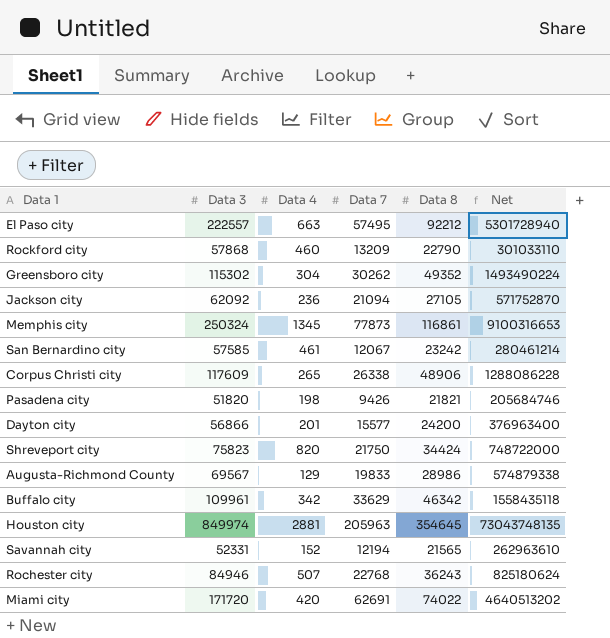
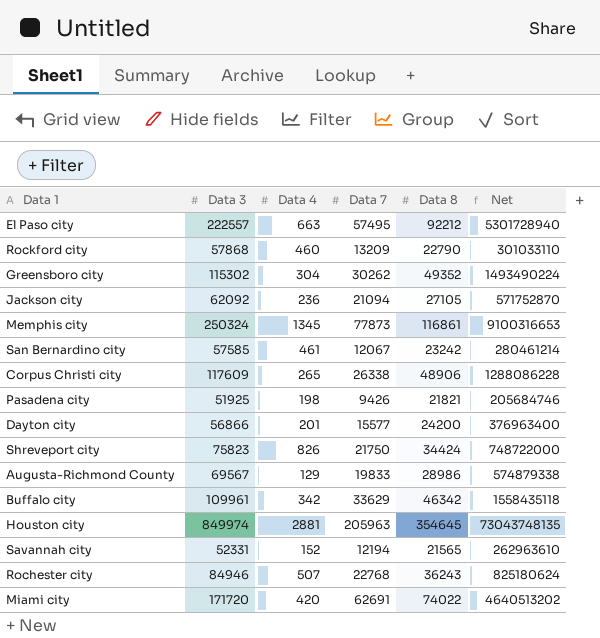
Pasadena city | Data 3: 51820 -> 51925
Shreveport city | Data 4: 820 -> 826

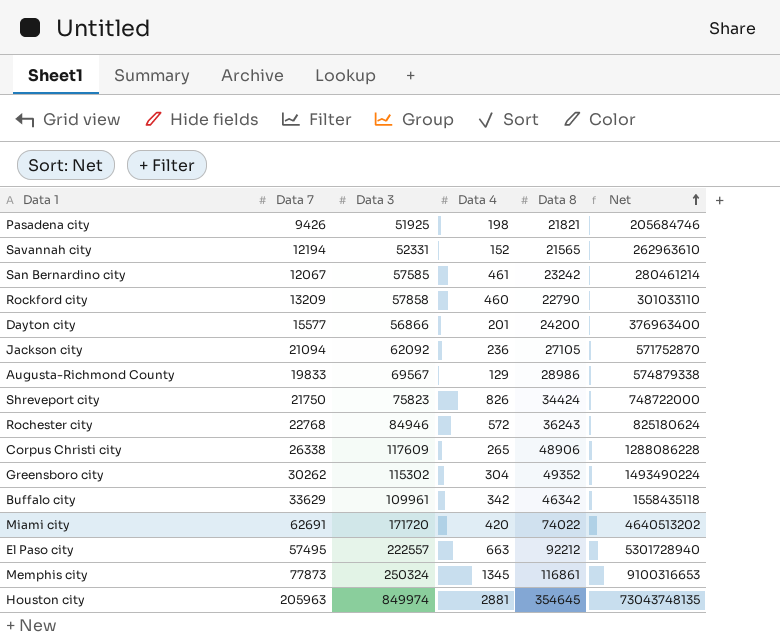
row order: none -> Net ascending
column Data 7 | position: 4 -> 2
Rockford city | Data 3: 57868 -> 57858
Rochester city | Data 4: 507 -> 572

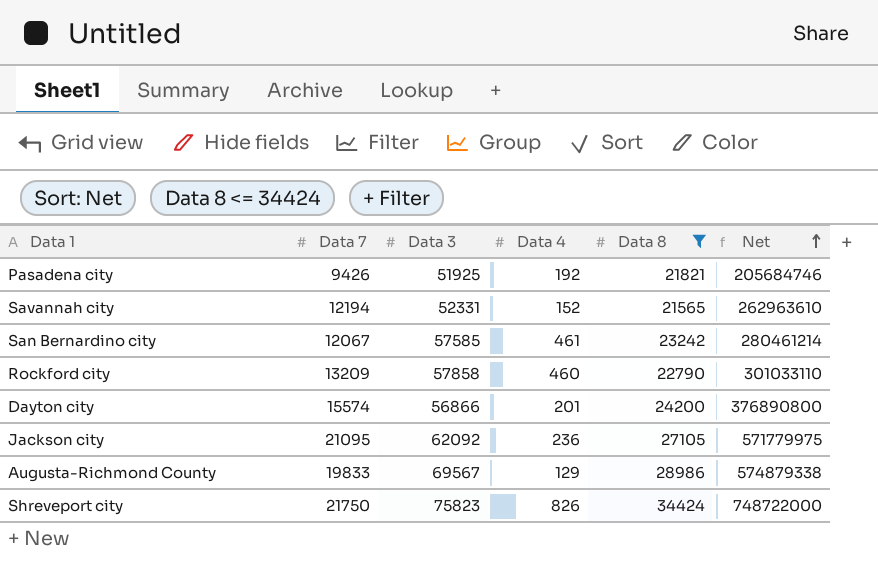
filter: none -> Data 8 <= 34424
Pasadena city | Data 4: 198 -> 192
Dayton city | Data 7: 15577 -> 15574
Dayton city | Net: 376963400 -> 376890800
Jackson city | Data 7: 21094 -> 21095
Jackson city | Net: 571752870 -> 571779975

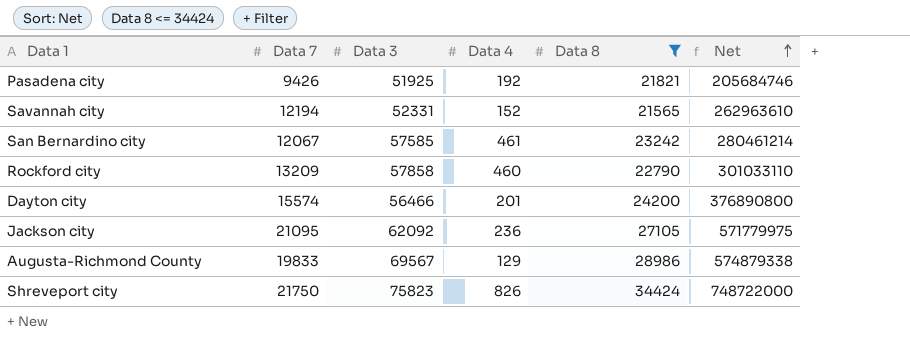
Dayton city | Data 3: 56866 -> 56466

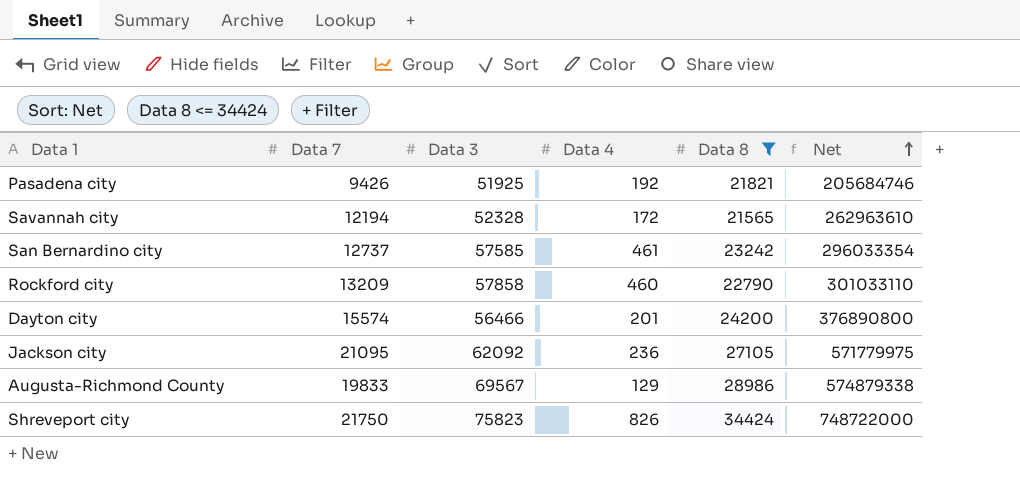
Savannah city | Data 3: 52331 -> 52328
Savannah city | Data 4: 152 -> 172
San Bernardino city | Data 7: 12067 -> 12737
San Bernardino city | Net: 280461214 -> 296033354

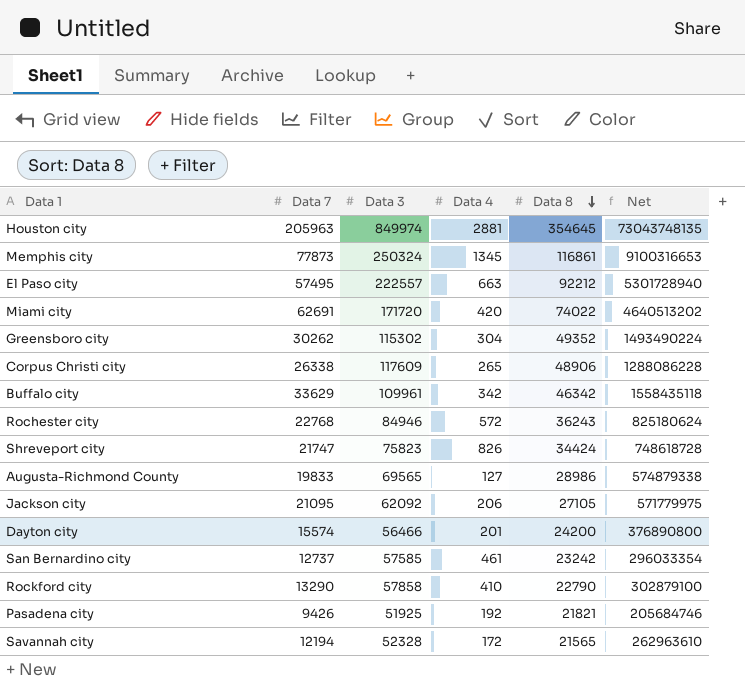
filter: Data 8 <= 34424 -> none
row order: Net ascending -> Data 8 descending
Shreveport city | Data 7: 21750 -> 21747
Shreveport city | Net: 748722000 -> 748618728
Augusta-Richmond County | Data 3: 69567 -> 69565
Augusta-Richmond County | Data 4: 129 -> 127
Jackson city | Data 4: 236 -> 206
Rockford city | Data 7: 13209 -> 13290
Rockford city | Data 4: 460 -> 410
Rockford city | Net: 301033110 -> 302879100

